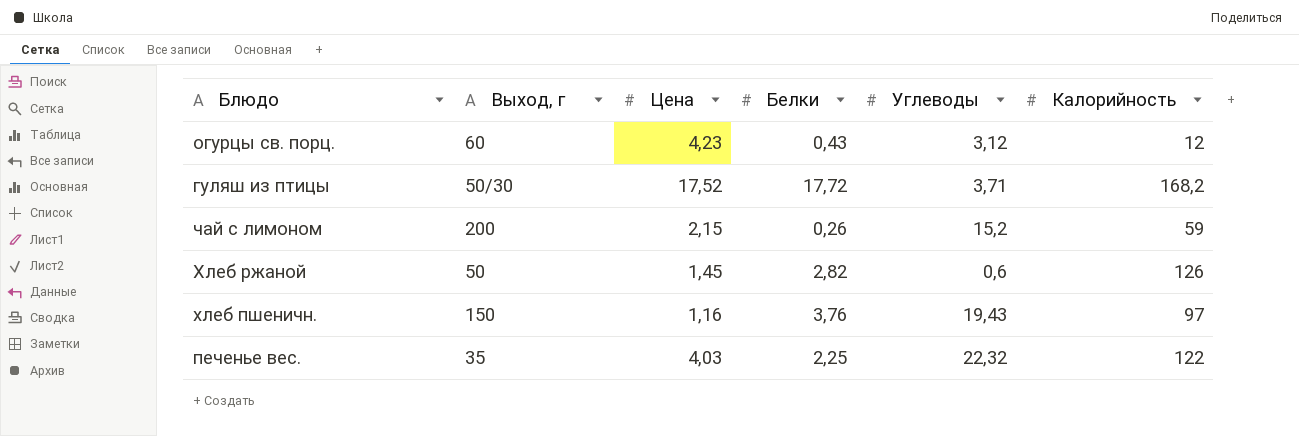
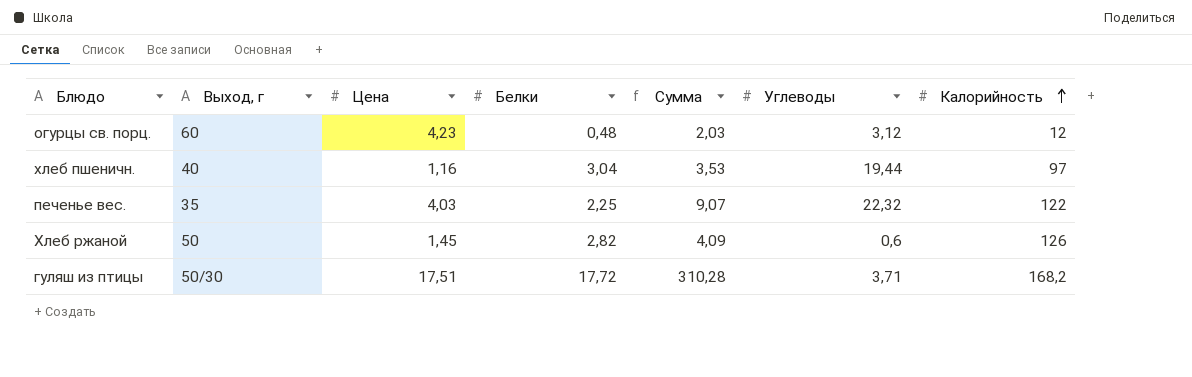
row order: none -> Калорийность ascending
column Сумма | formula: none -> [Цена] * [Белки]
row чай с лимоном: 200 | 2,15 | 0,26 | 15,2 | 59 -> none
огурцы св. порц. | Белки: 0,43 -> 0,48
хлеб пшеничн. | Выход, г: 150 -> 40
хлеб пшеничн. | Белки: 3,76 -> 3,04
хлеб пшеничн. | Углеводы: 19,43 -> 19,44
гуляш из птицы | Цена: 17,52 -> 17,51

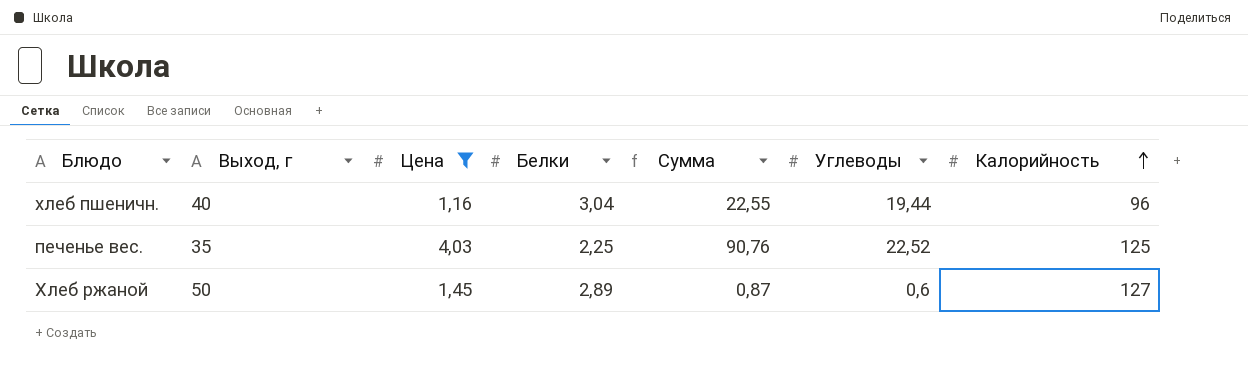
filter: none -> Цена <= 4,03
column Сумма | formula: [Цена] * [Белки] -> [Цена] * [Углеводы]
хлеб пшеничн. | Калорийность: 97 -> 96
печенье вес. | Углеводы: 22,32 -> 22,52
печенье вес. | Калорийность: 122 -> 125
Хлеб ржаной | Белки: 2,82 -> 2,89
Хлеб ржаной | Калорийность: 126 -> 127

